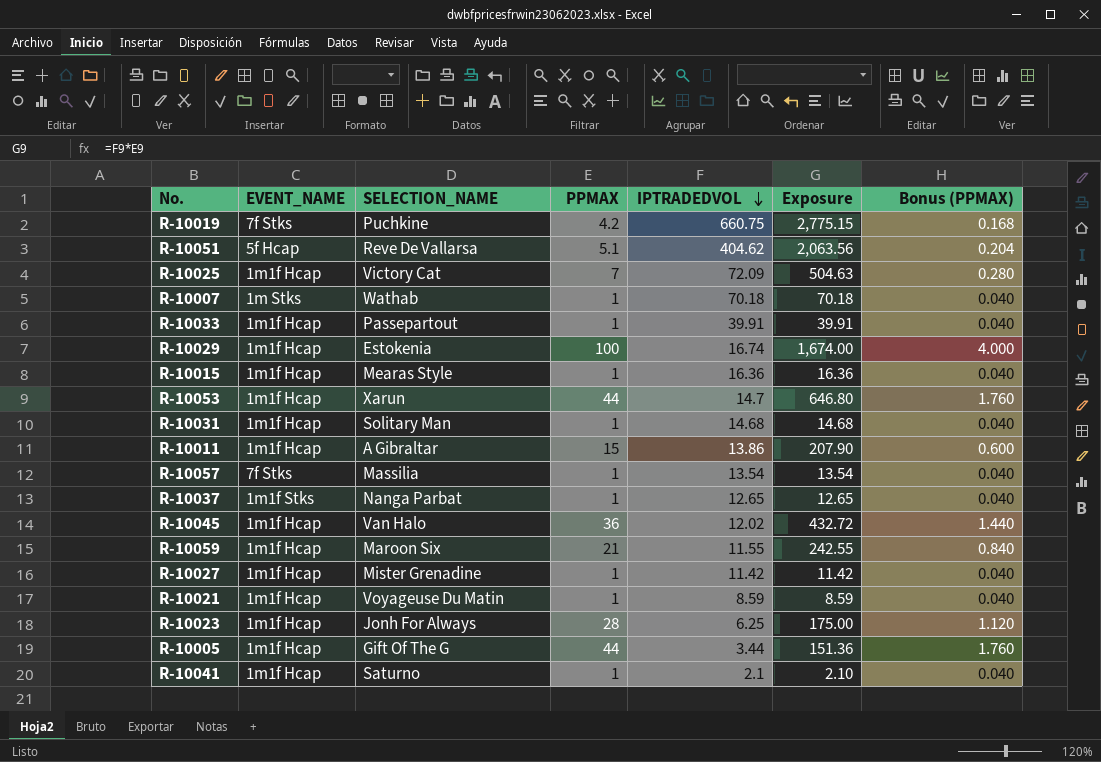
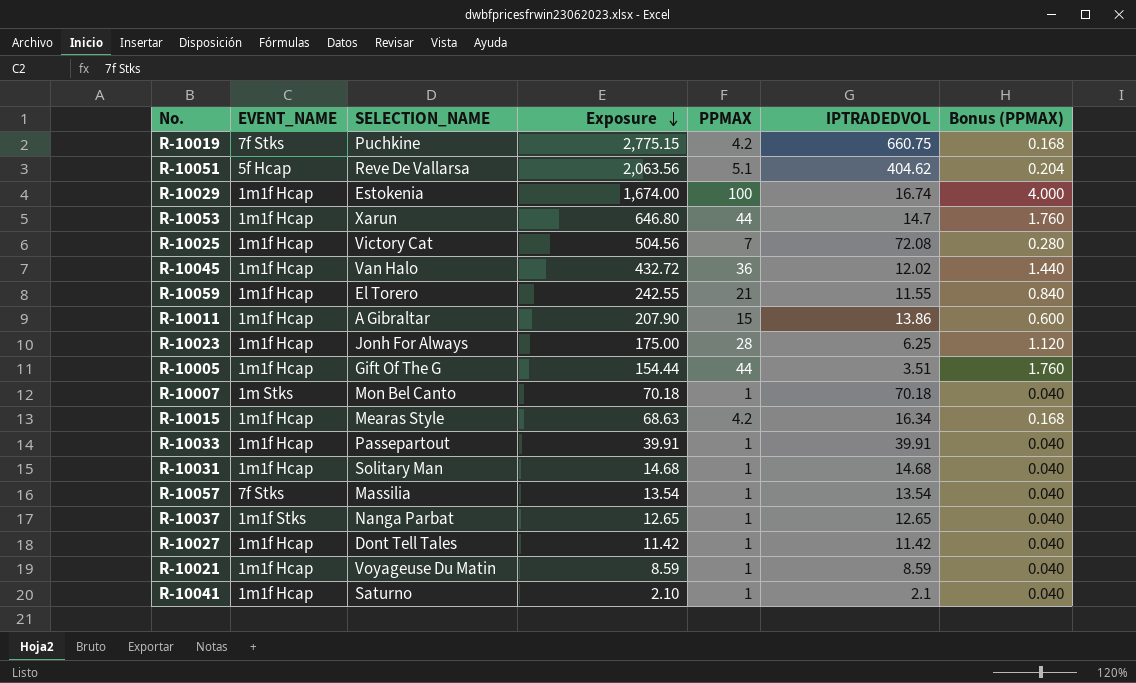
row order: IPTRADEDVOL descending -> Exposure descending
column Exposure | position: 6 -> 4
R-10025 | Exposure: 504.63 -> 504.56
R-10025 | IPTRADEDVOL: 72.09 -> 72.08
R-10059 | SELECTION_NAME: Maroon Six -> El Torero
R-10005 | Exposure: 151.36 -> 154.44
R-10005 | IPTRADEDVOL: 3.44 -> 3.51
R-10007 | SELECTION_NAME: Wathab -> Mon Bel Canto
R-10015 | Exposure: 16.36 -> 68.63
R-10015 | PPMAX: 1 -> 4.2
R-10015 | IPTRADEDVOL: 16.36 -> 16.34
R-10015 | Bonus (PPMAX): 0.040 -> 0.168
R-10027 | SELECTION_NAME: Mister Grenadine -> Dont Tell Tales

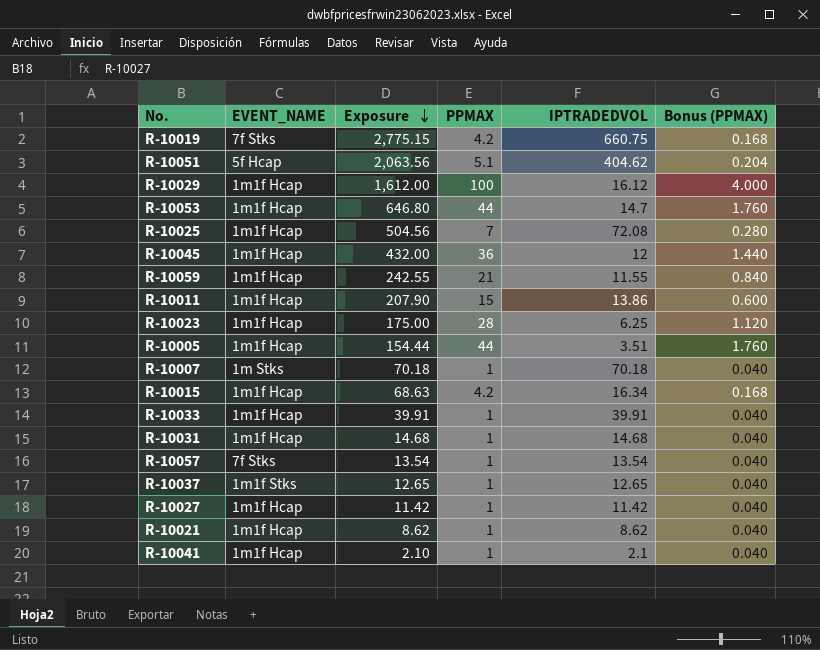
column SELECTION_NAME | position: 3 -> none
R-10029 | Exposure: 1,674.00 -> 1,612.00
R-10029 | IPTRADEDVOL: 16.74 -> 16.12
R-10045 | Exposure: 432.72 -> 432.00
R-10045 | IPTRADEDVOL: 12.02 -> 12
R-10021 | Exposure: 8.59 -> 8.62
R-10021 | IPTRADEDVOL: 8.59 -> 8.62

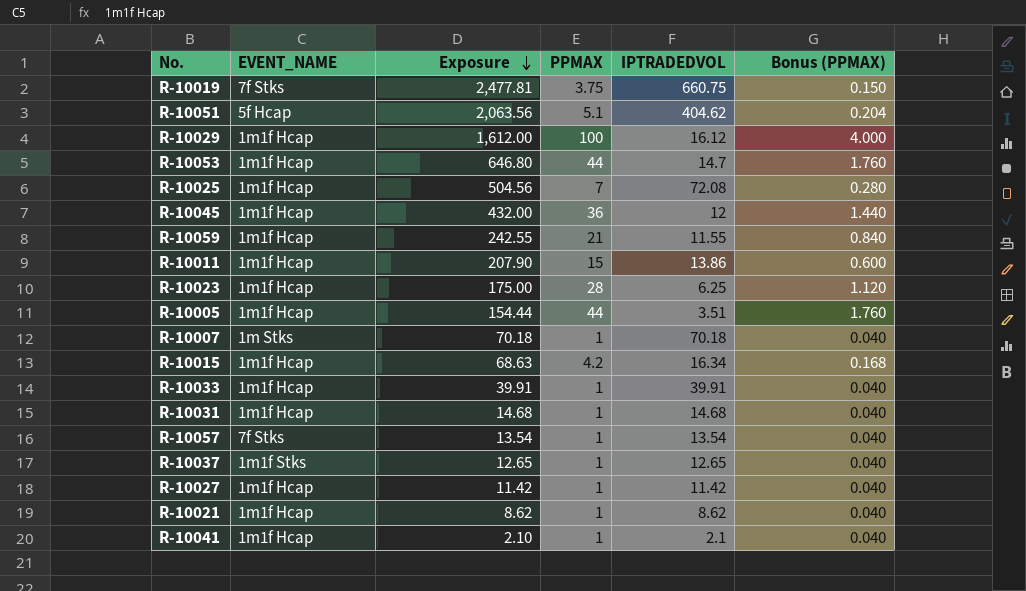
R-10019 | Exposure: 2,775.15 -> 2,477.81
R-10019 | PPMAX: 4.2 -> 3.75
R-10019 | Bonus (PPMAX): 0.168 -> 0.150

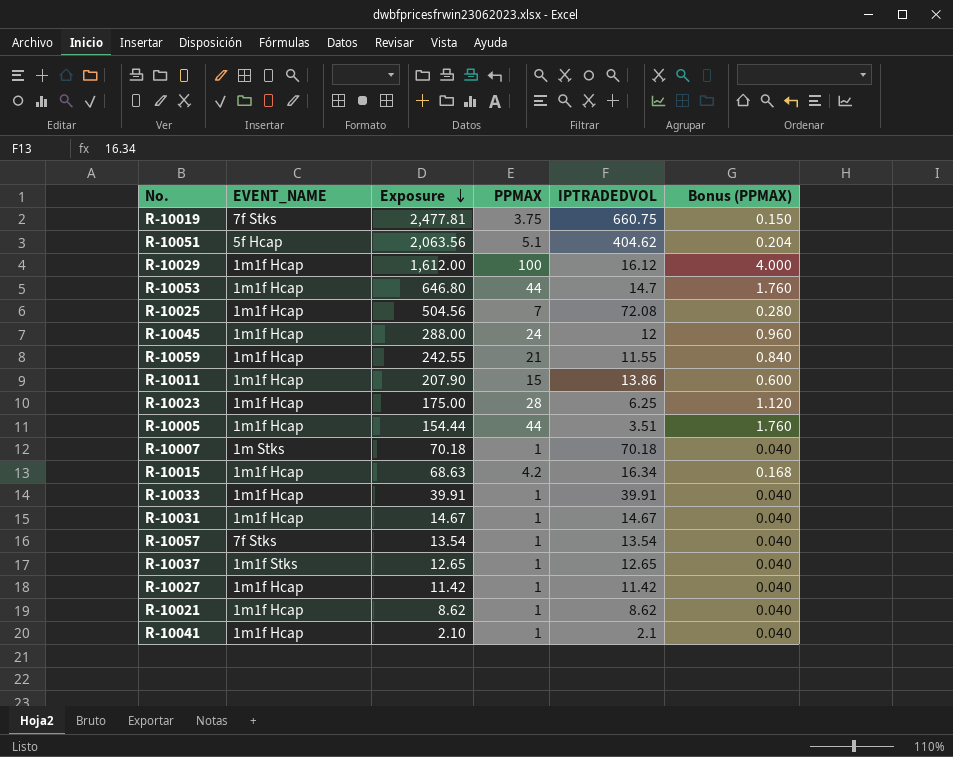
R-10045 | Exposure: 432.00 -> 288.00
R-10045 | PPMAX: 36 -> 24
R-10045 | Bonus (PPMAX): 1.440 -> 0.960
R-10031 | Exposure: 14.68 -> 14.67
R-10031 | IPTRADEDVOL: 14.68 -> 14.67

